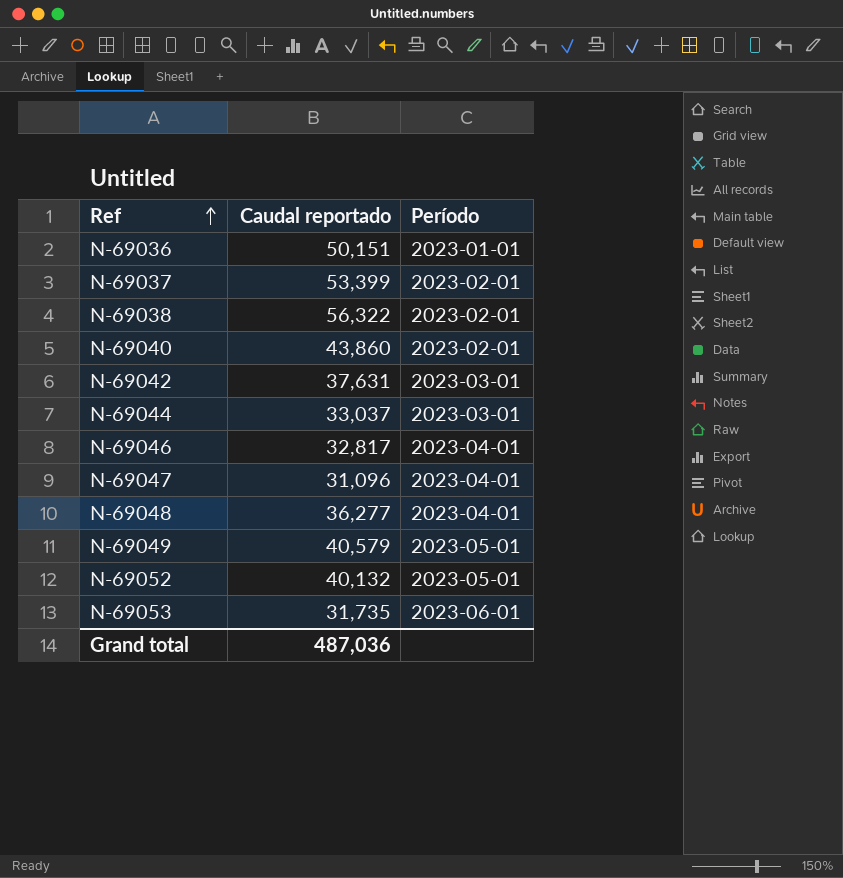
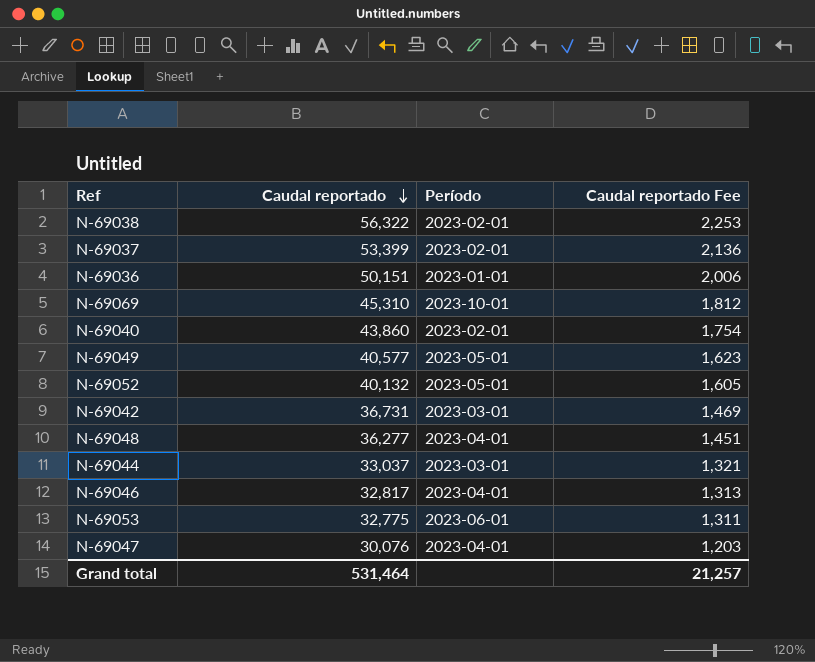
row order: Ref ascending -> Caudal reportado descending
column Caudal reportado Fee | formula: none -> [Caudal reportado] * 0.04
row N-69069: none -> 45,310 | 2023-10-01 | 1,812
N-69049 | Caudal reportado: 40,579 -> 40,577
N-69042 | Caudal reportado: 37,631 -> 36,731
N-69053 | Caudal reportado: 31,735 -> 32,775
N-69047 | Caudal reportado: 31,096 -> 30,076
Grand total | Caudal reportado: 487,036 -> 531,464

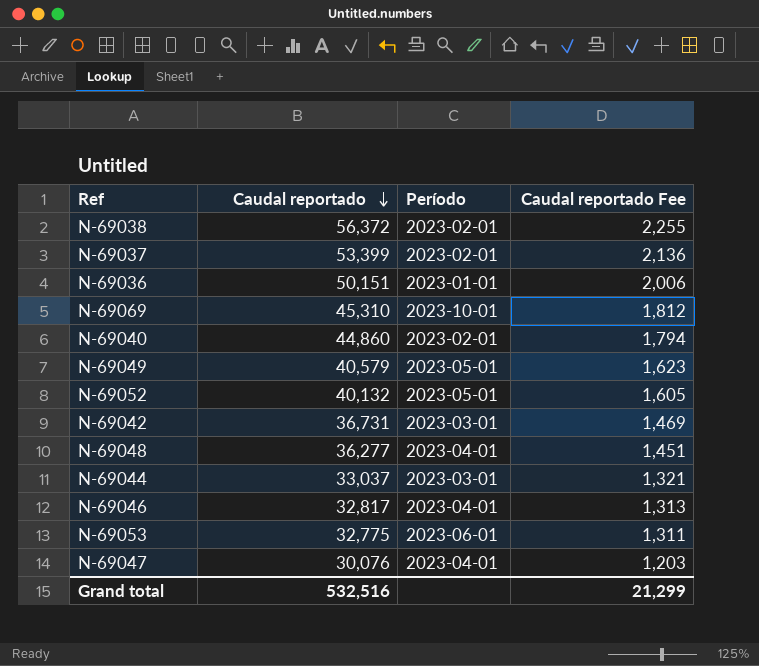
N-69038 | Caudal reportado: 56,322 -> 56,372
N-69038 | Caudal reportado Fee: 2,253 -> 2,255
N-69040 | Caudal reportado: 43,860 -> 44,860
N-69040 | Caudal reportado Fee: 1,754 -> 1,794
N-69049 | Caudal reportado: 40,577 -> 40,579
Grand total | Caudal reportado: 531,464 -> 532,516
Grand total | Caudal reportado Fee: 21,257 -> 21,299

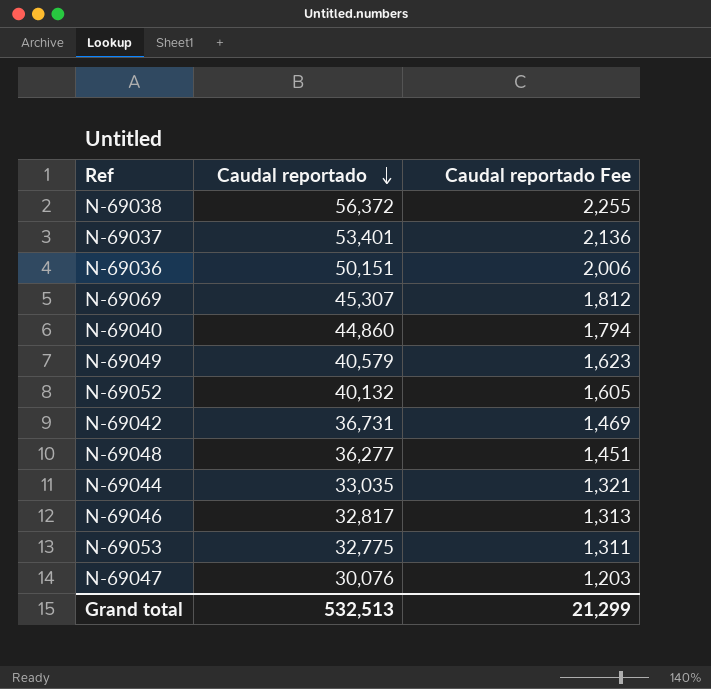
column Período | position: 3 -> none
N-69037 | Caudal reportado: 53,399 -> 53,401
N-69069 | Caudal reportado: 45,310 -> 45,307
N-69044 | Caudal reportado: 33,037 -> 33,035
Grand total | Caudal reportado: 532,516 -> 532,513

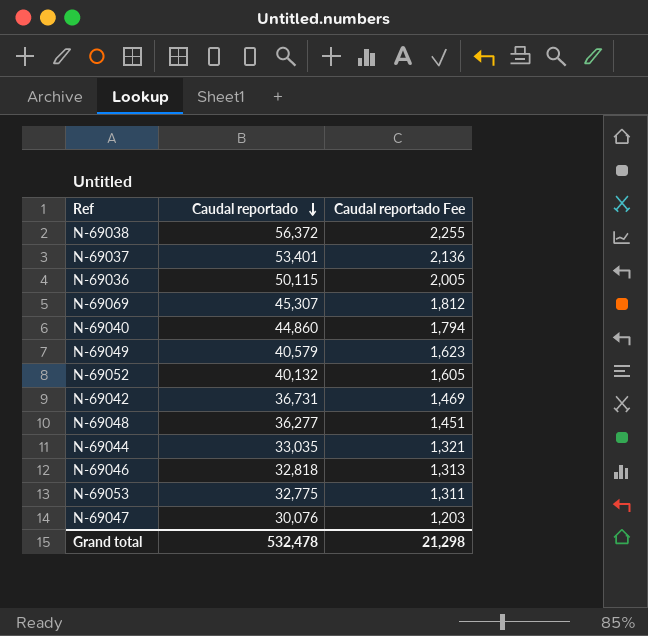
N-69036 | Caudal reportado: 50,151 -> 50,115
N-69036 | Caudal reportado Fee: 2,006 -> 2,005
N-69046 | Caudal reportado: 32,817 -> 32,818
Grand total | Caudal reportado: 532,513 -> 532,478
Grand total | Caudal reportado Fee: 21,299 -> 21,298

